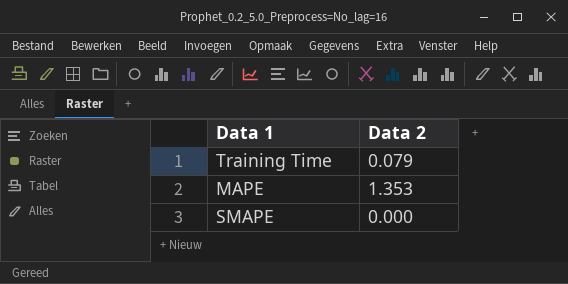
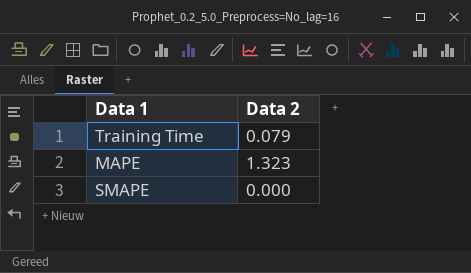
MAPE | Data 2: 1.353 -> 1.323

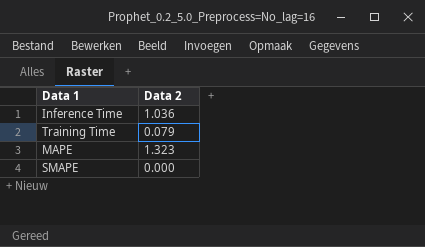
row Inference Time: none -> 1.036

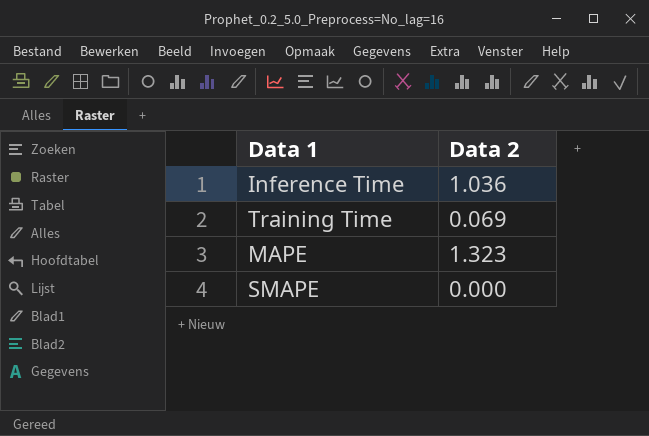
Training Time | Data 2: 0.079 -> 0.069

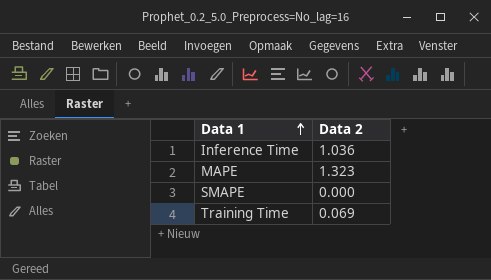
row order: none -> Data 1 ascending

